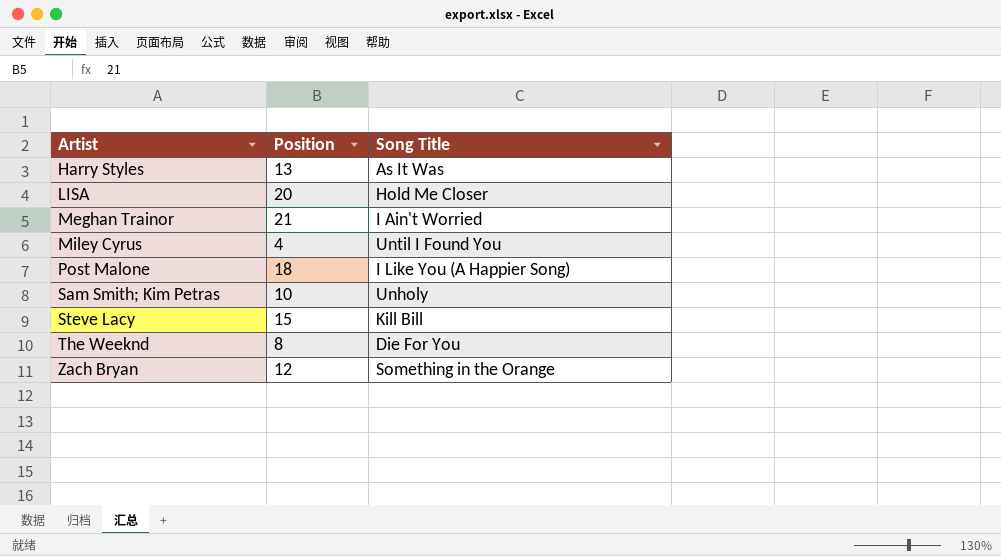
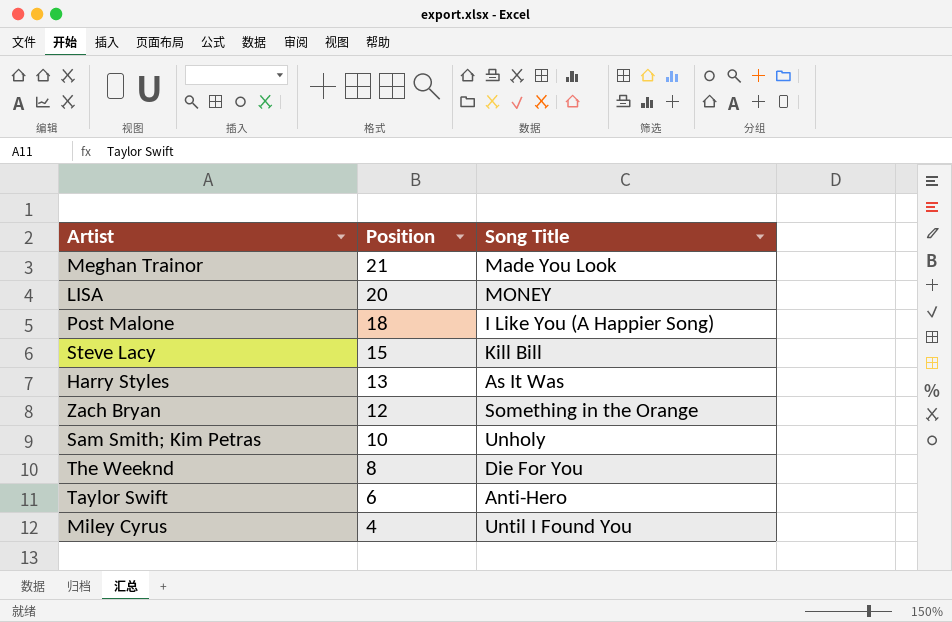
row order: Artist ascending -> Position descending
Meghan Trainor | Song Title: I Ain't Worried -> Made You Look
LISA | Song Title: Hold Me Closer -> MONEY
row Taylor Swift: none -> 6 | Anti-Hero

